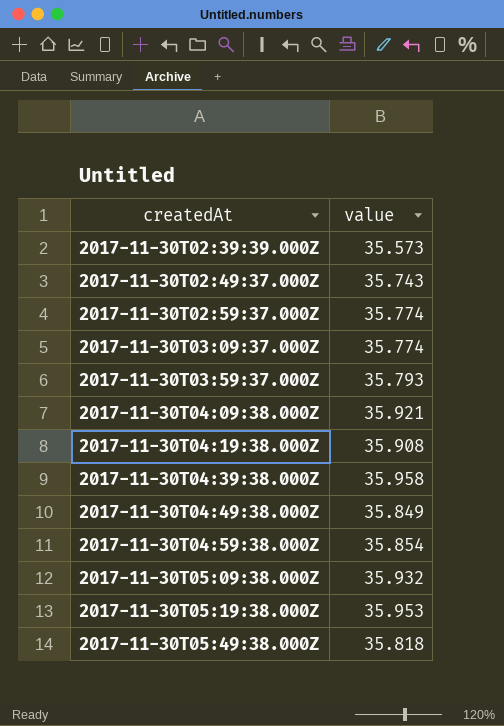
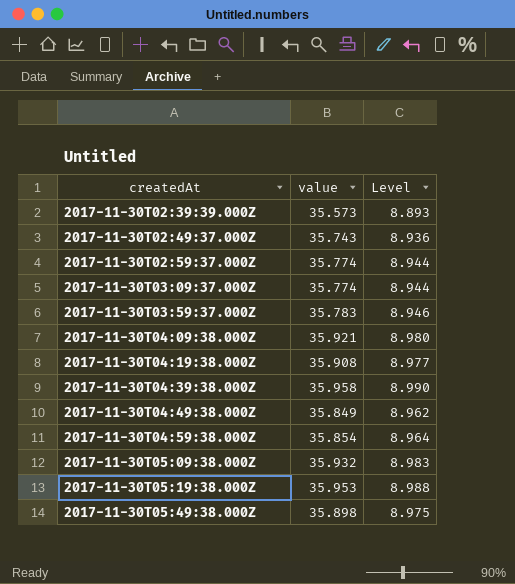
column Level | formula: none -> [value] * 0.25
2017-11-30T03:59:37.000Z | value: 35.793 -> 35.783
2017-11-30T05:49:38.000Z | value: 35.818 -> 35.898

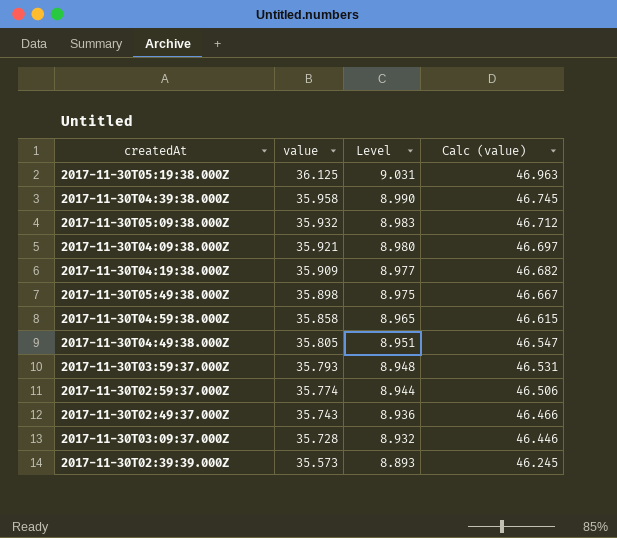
row order: createdAt ascending -> value descending
column Calc (value) | formula: none -> [value] * 1.3
2017-11-30T05:19:38.000Z | value: 35.953 -> 36.125
2017-11-30T05:19:38.000Z | Level: 8.988 -> 9.031
2017-11-30T04:19:38.000Z | value: 35.908 -> 35.909
2017-11-30T04:59:38.000Z | value: 35.854 -> 35.858
2017-11-30T04:59:38.000Z | Level: 8.964 -> 8.965
2017-11-30T04:49:38.000Z | value: 35.849 -> 35.805
2017-11-30T04:49:38.000Z | Level: 8.962 -> 8.951
2017-11-30T03:59:37.000Z | value: 35.783 -> 35.793
2017-11-30T03:59:37.000Z | Level: 8.946 -> 8.948
2017-11-30T03:09:37.000Z | value: 35.774 -> 35.728
2017-11-30T03:09:37.000Z | Level: 8.944 -> 8.932

